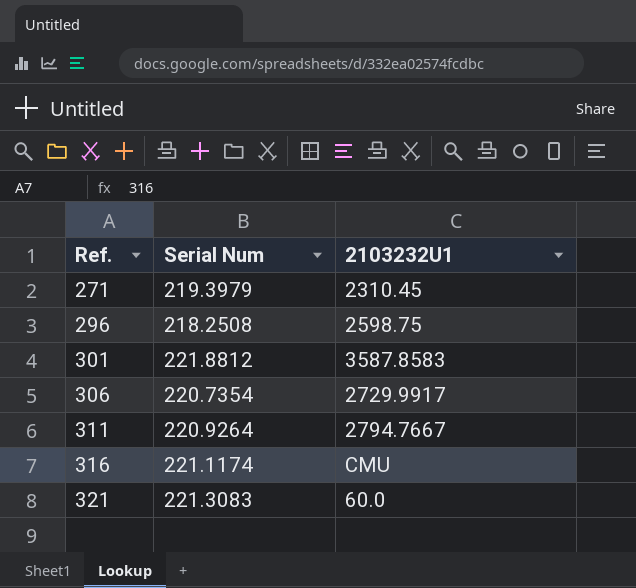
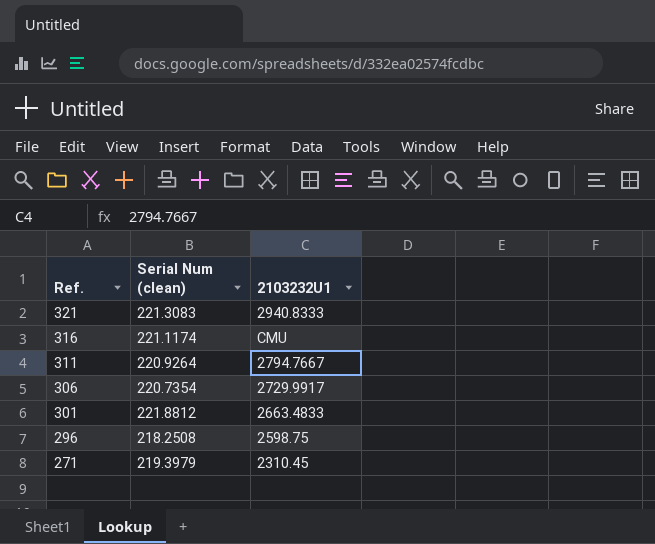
row order: Ref. ascending -> Ref. descending
column name: Serial Num -> Serial Num (clean)
321 | 2103232U1: 60.0 -> 2940.8333
301 | 2103232U1: 3587.8583 -> 2663.4833

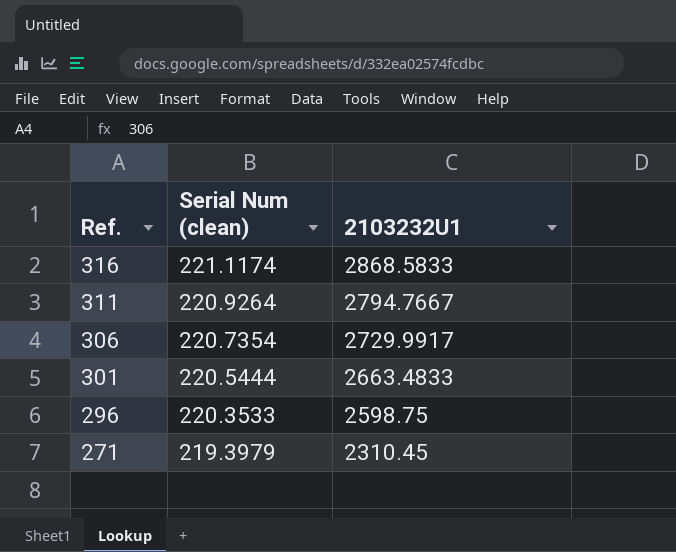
row 321: 221.3083 | 2940.8333 -> none
316 | 2103232U1: CMU -> 2868.5833
301 | Serial Num (clean): 221.8812 -> 220.5444
296 | Serial Num (clean): 218.2508 -> 220.3533

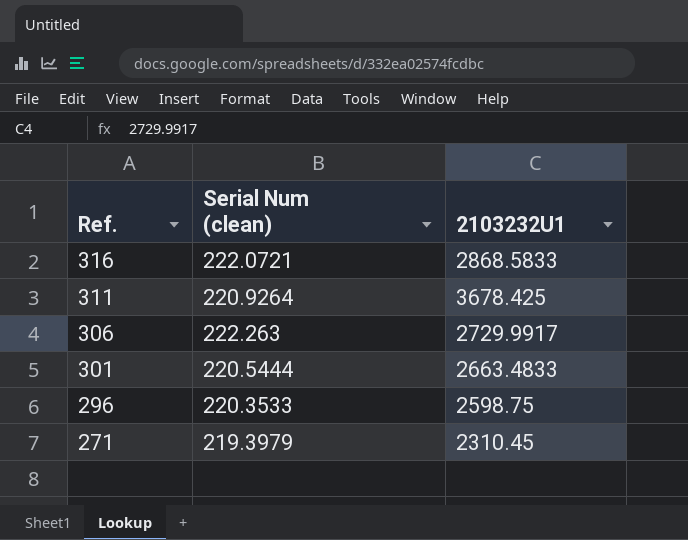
316 | Serial Num (clean): 221.1174 -> 222.0721
311 | 2103232U1: 2794.7667 -> 3678.425
306 | Serial Num (clean): 220.7354 -> 222.263

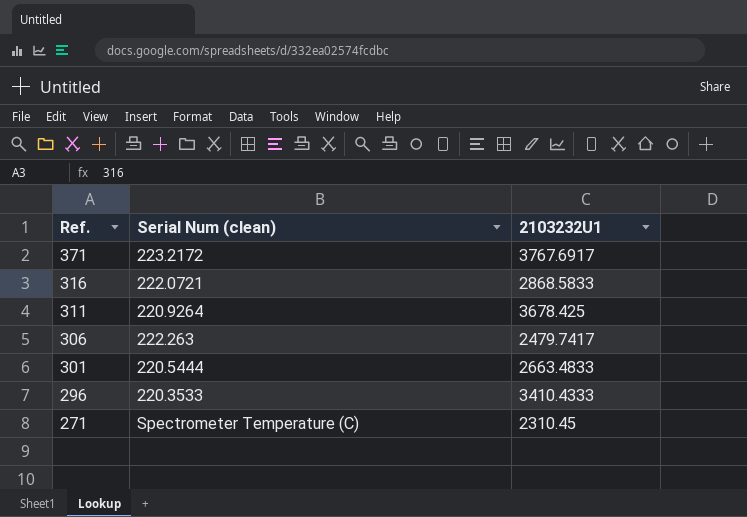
row 371: none -> 223.2172 | 3767.6917
306 | 2103232U1: 2729.9917 -> 2479.7417
296 | 2103232U1: 2598.75 -> 3410.4333
271 | Serial Num (clean): 219.3979 -> Spectrometer Temperature (C)

